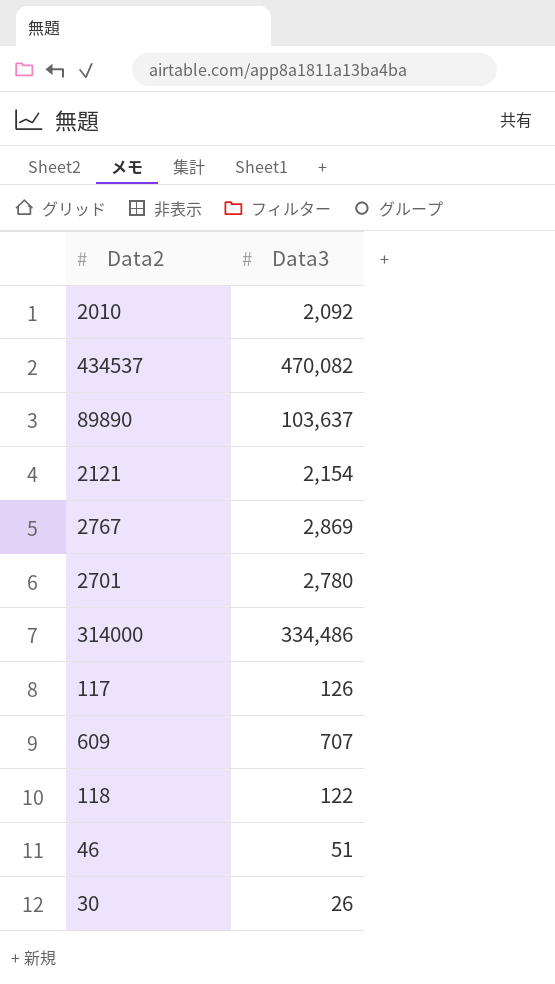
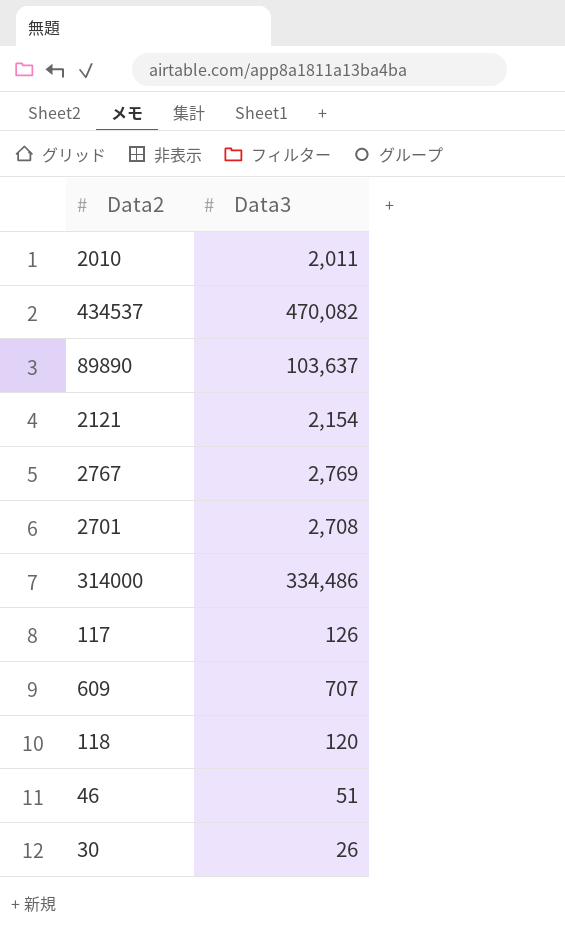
2010 | Data3: 2,092 -> 2,011
2767 | Data3: 2,869 -> 2,769
2701 | Data3: 2,780 -> 2,708
118 | Data3: 122 -> 120

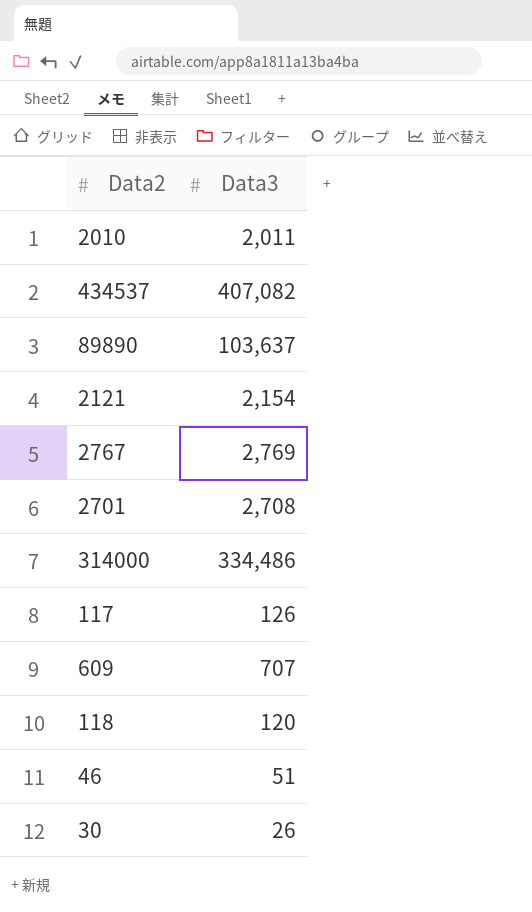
434537 | Data3: 470,082 -> 407,082

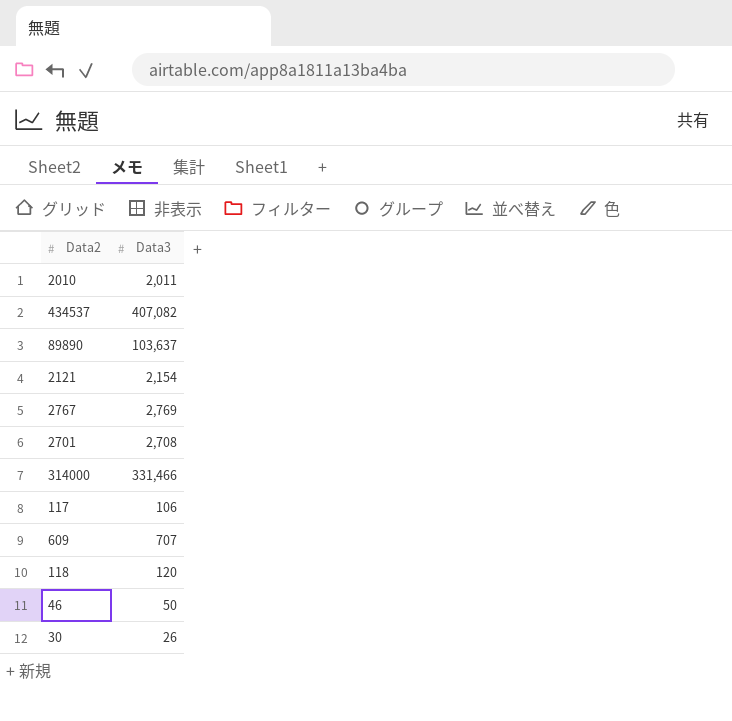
314000 | Data3: 334,486 -> 331,466
117 | Data3: 126 -> 106
46 | Data3: 51 -> 50

